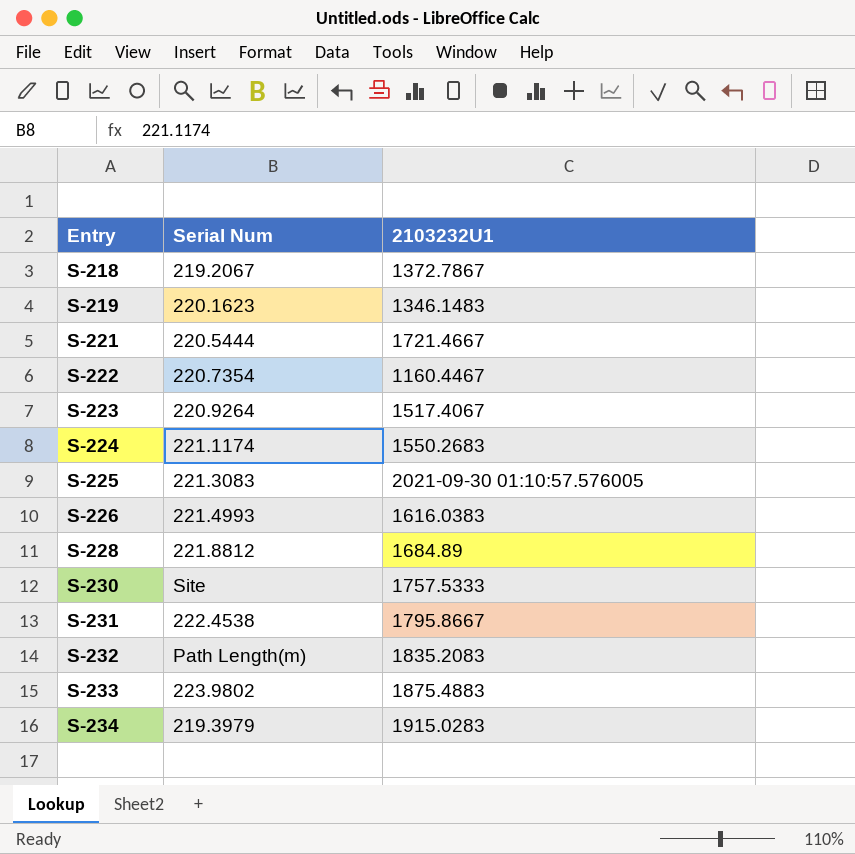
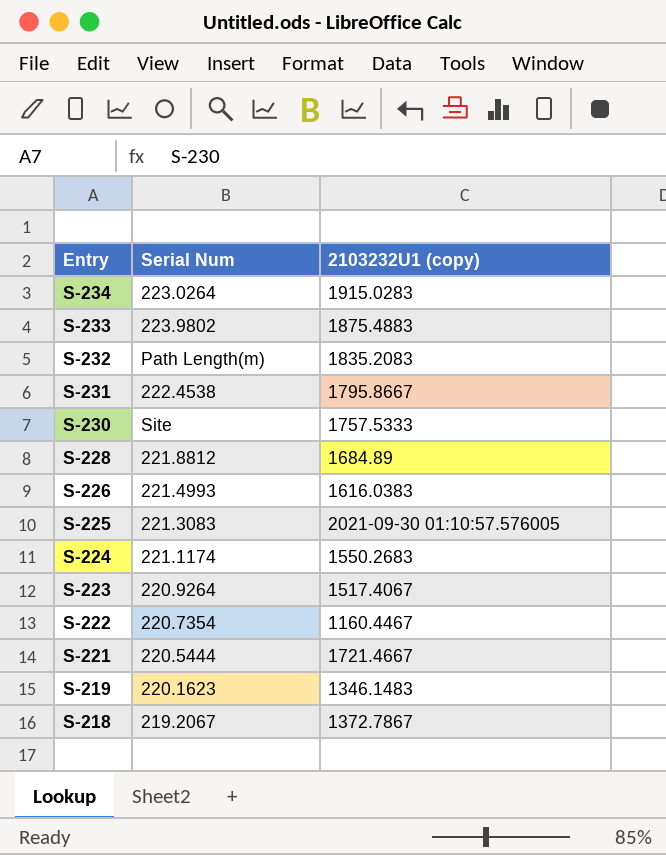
row order: Entry ascending -> Entry descending
column name: 2103232U1 -> 2103232U1 (copy)
S-234 | Serial Num: 219.3979 -> 223.0264

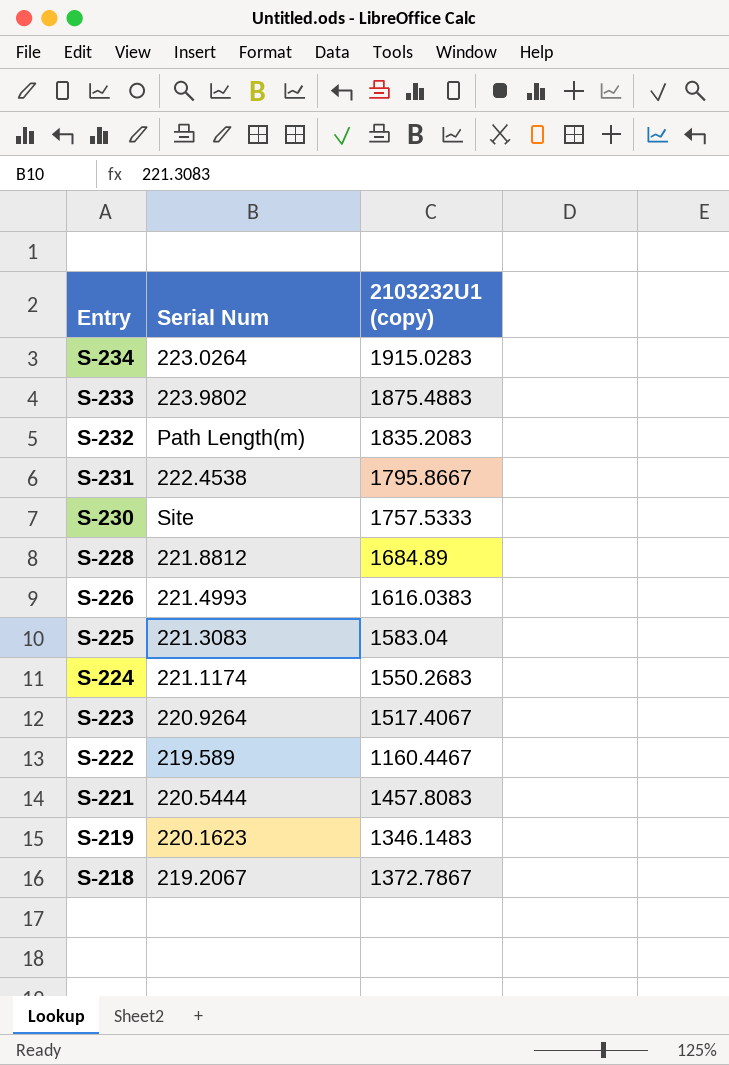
S-225 | 2103232U1 (copy): 2021-09-30 01:10:57.576005 -> 1583.04
S-222 | Serial Num: 220.7354 -> 219.589
S-221 | 2103232U1 (copy): 1721.4667 -> 1457.8083

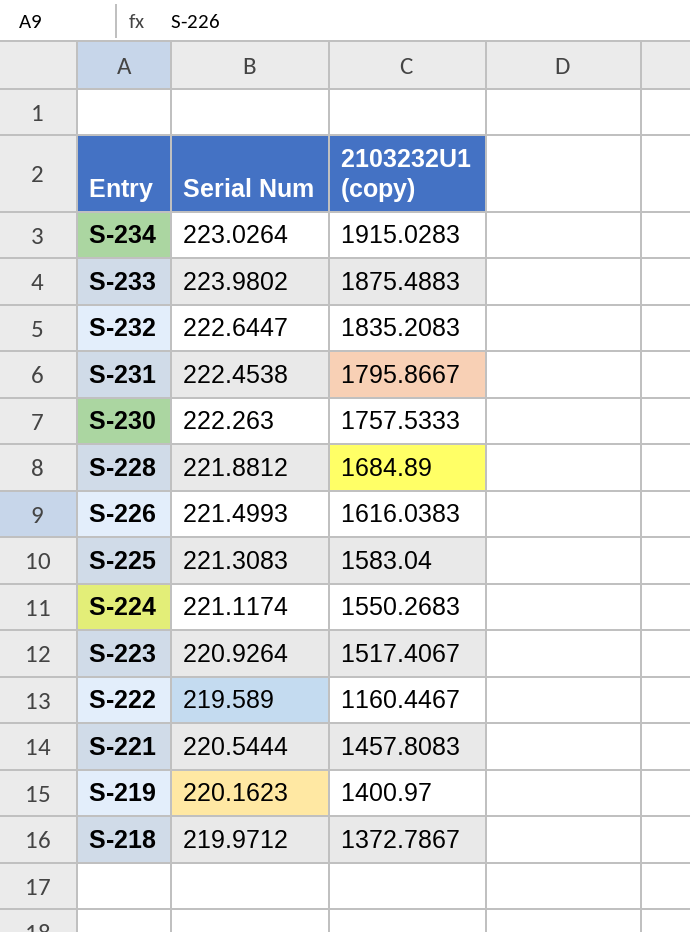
S-232 | Serial Num: Path Length(m) -> 222.6447
S-230 | Serial Num: Site -> 222.263
S-219 | 2103232U1 (copy): 1346.1483 -> 1400.97
S-218 | Serial Num: 219.2067 -> 219.9712

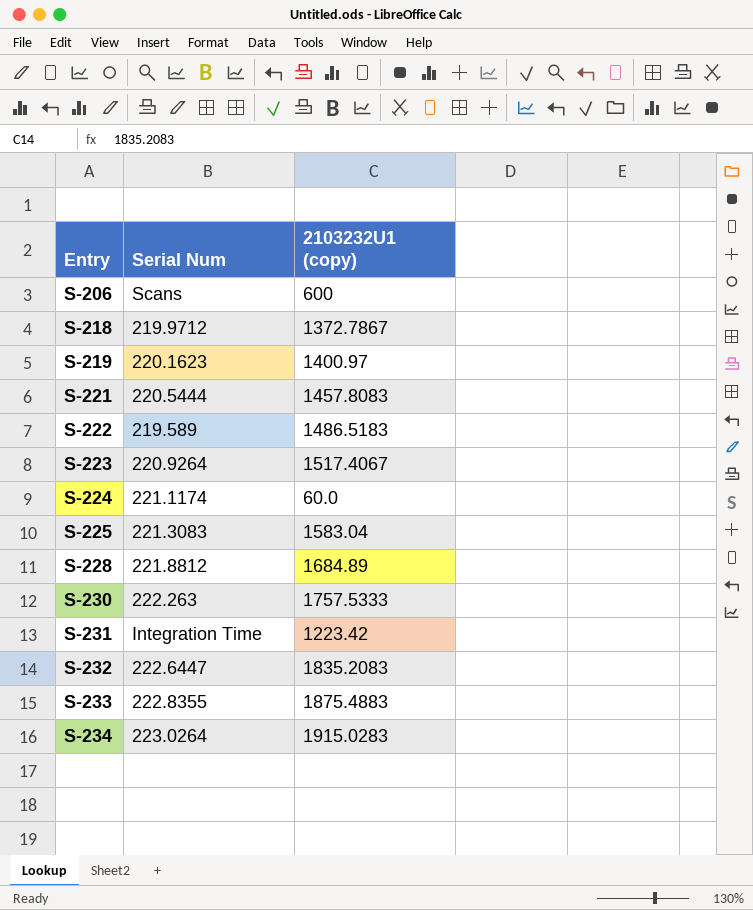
row order: Entry descending -> Entry ascending
row S-226: 221.4993 | 1616.0383 -> none
row S-206: none -> Scans | 600
S-222 | 2103232U1 (copy): 1160.4467 -> 1486.5183
S-224 | 2103232U1 (copy): 1550.2683 -> 60.0
S-231 | Serial Num: 222.4538 -> Integration Time
S-231 | 2103232U1 (copy): 1795.8667 -> 1223.42
S-233 | Serial Num: 223.9802 -> 222.8355

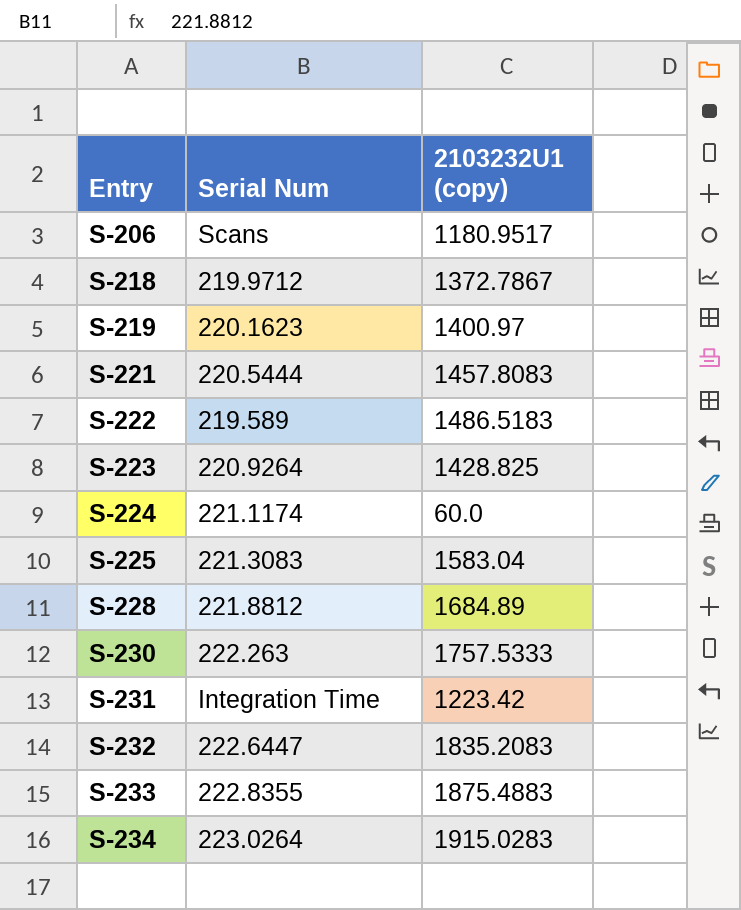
S-206 | 2103232U1 (copy): 600 -> 1180.9517
S-223 | 2103232U1 (copy): 1517.4067 -> 1428.825

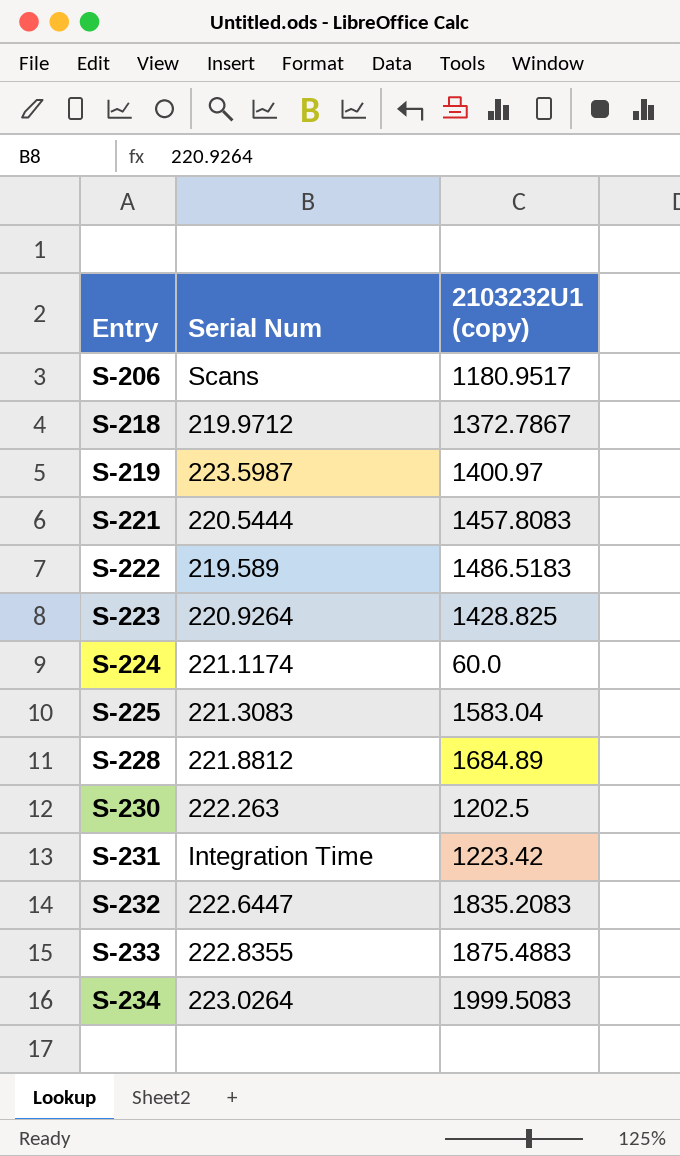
S-219 | Serial Num: 220.1623 -> 223.5987
S-230 | 2103232U1 (copy): 1757.5333 -> 1202.5
S-234 | 2103232U1 (copy): 1915.0283 -> 1999.5083

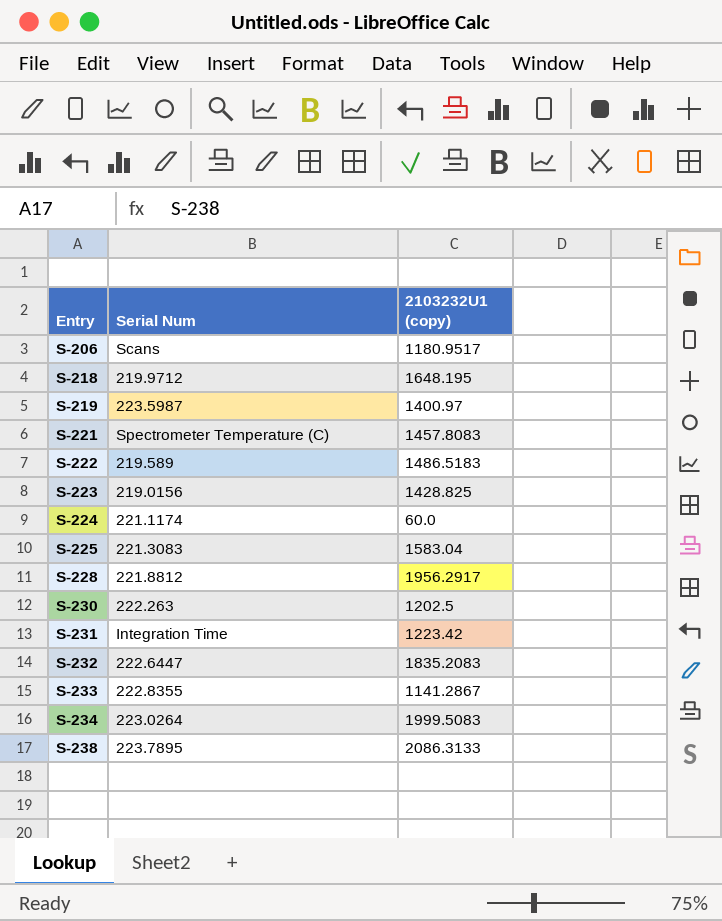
S-218 | 2103232U1 (copy): 1372.7867 -> 1648.195
S-221 | Serial Num: 220.5444 -> Spectrometer Temperature (C)
S-223 | Serial Num: 220.9264 -> 219.0156
S-228 | 2103232U1 (copy): 1684.89 -> 1956.2917
S-233 | 2103232U1 (copy): 1875.4883 -> 1141.2867
row S-238: none -> 223.7895 | 2086.3133

